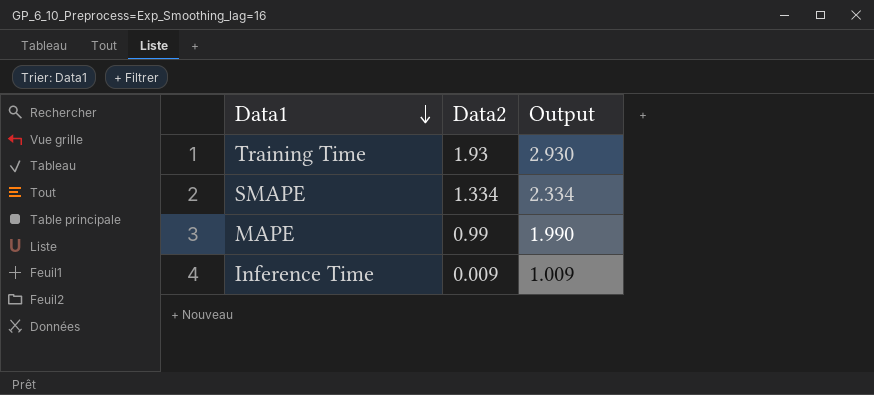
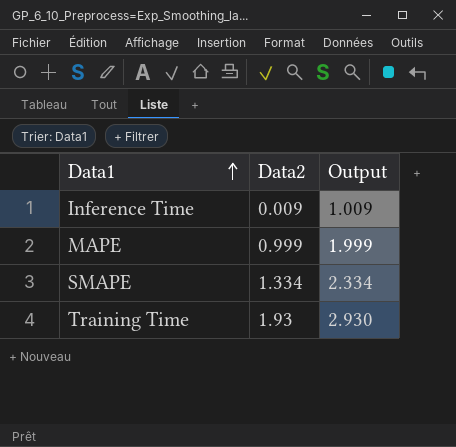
row order: Data1 descending -> Data1 ascending
MAPE | Data2: 0.99 -> 0.999
MAPE | Output: 1.990 -> 1.999

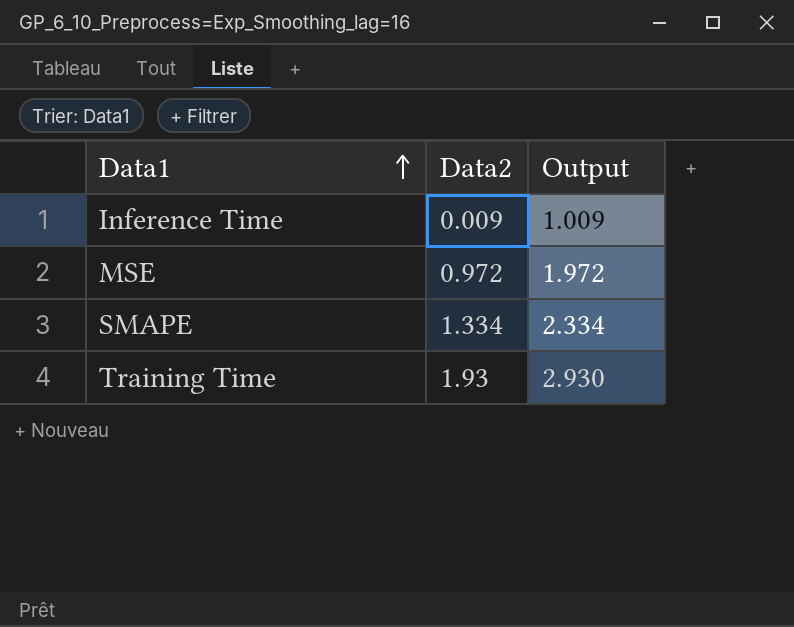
row MAPE: 0.999 | 1.999 -> none
row MSE: none -> 0.972 | 1.972

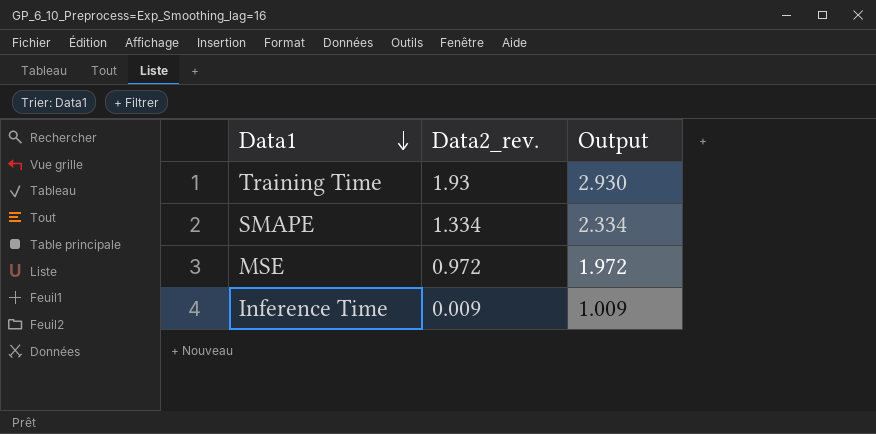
row order: Data1 ascending -> Data1 descending
column name: Data2 -> Data2_rev.

